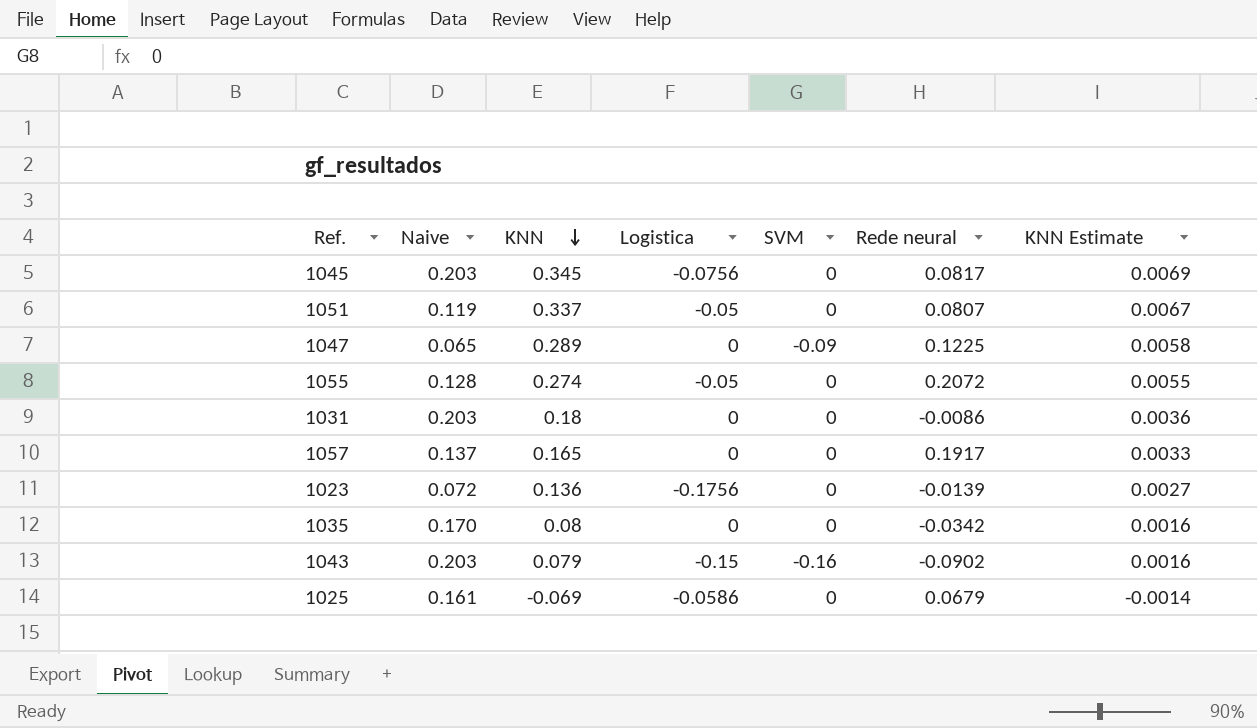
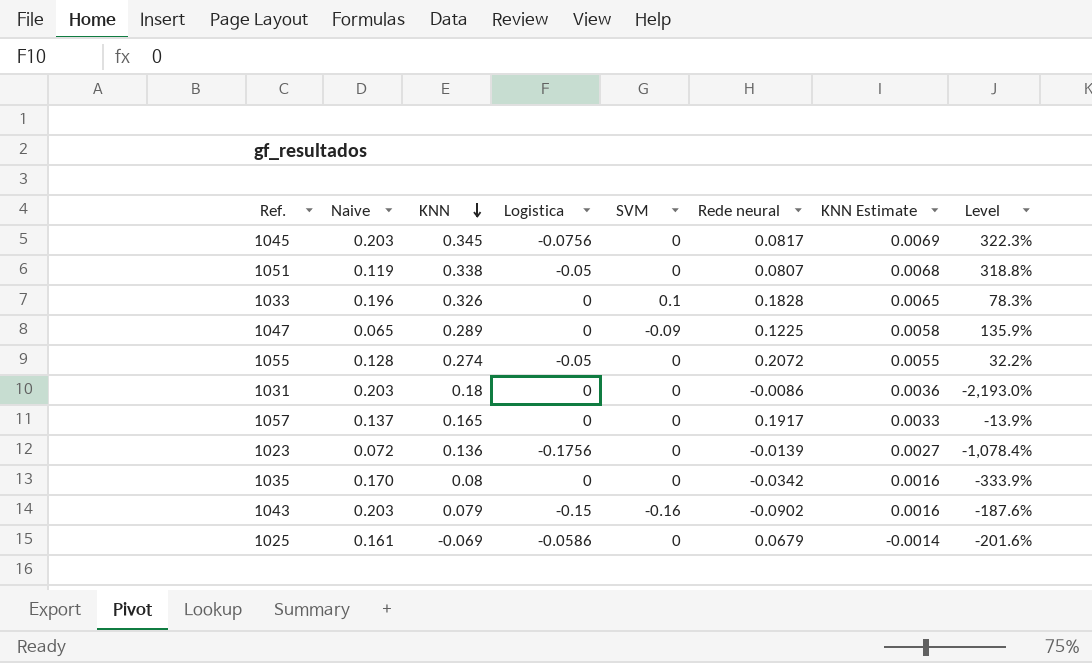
column Level | formula: none -> ([KNN] - [Rede neural]) / [Rede neural]
1051 | KNN: 0.337 -> 0.338
1051 | KNN Estimate: 0.0067 -> 0.0068
row 1033: none -> 0.196 | 0.326 | 0 | 0.1 | 0.1828 | 0.0065 | 78.3%

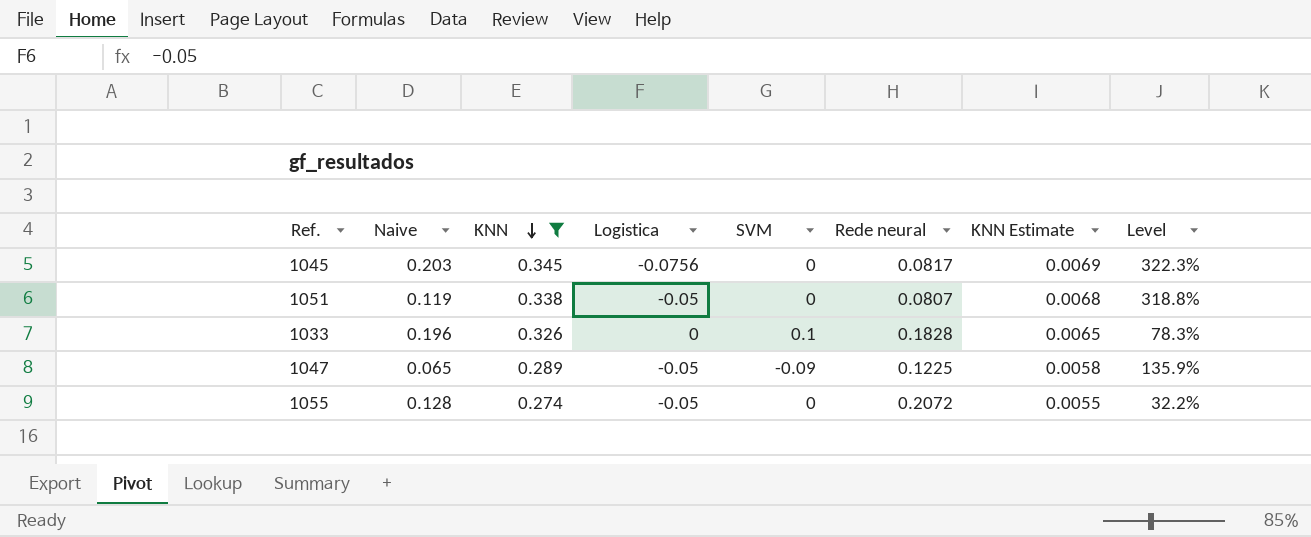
filter: none -> KNN >= 0.274
1047 | Logistica: 0 -> -0.05

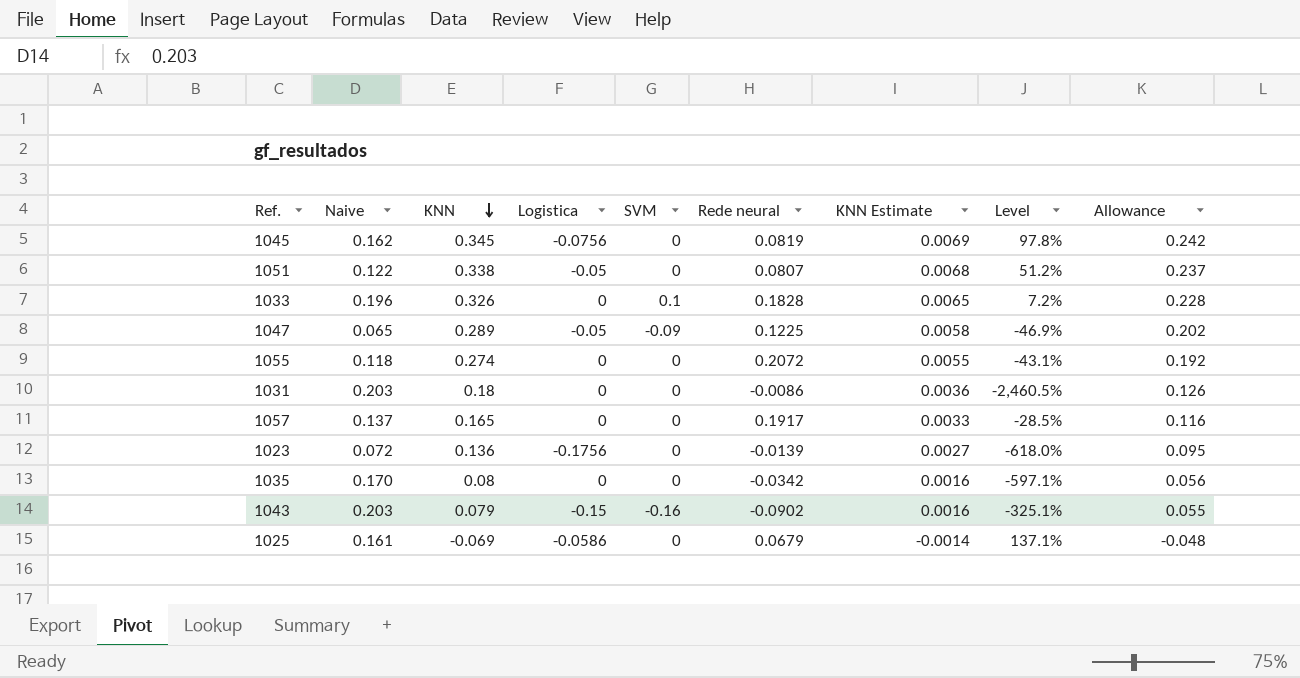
filter: KNN >= 0.274 -> none
column Level | formula: ([KNN] - [Rede neural]) / [Rede neural] -> ([Naive] - [Rede neural]) / [Rede neural]
column Allowance | formula: none -> [KNN] * 0.7
1045 | Naive: 0.203 -> 0.162
1045 | Rede neural: 0.0817 -> 0.0819
1051 | Naive: 0.119 -> 0.122
1055 | Naive: 0.128 -> 0.118
1055 | Logistica: -0.05 -> 0

